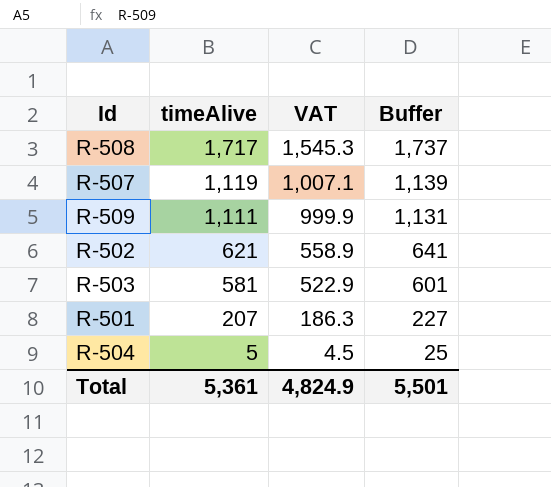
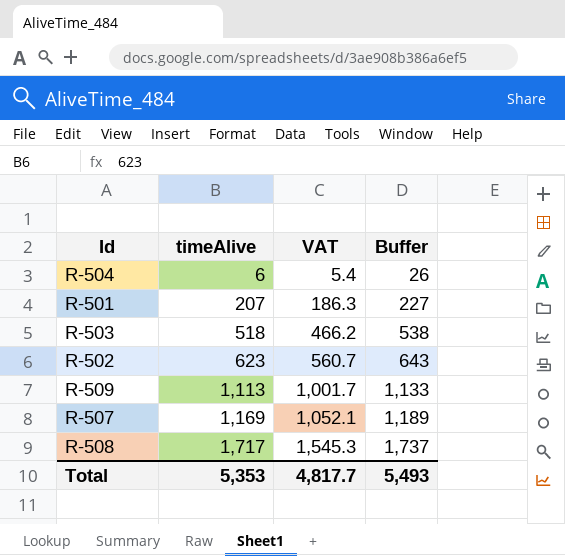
row order: timeAlive descending -> timeAlive ascending
R-504 | timeAlive: 5 -> 6
R-504 | VAT: 4.5 -> 5.4
R-504 | Buffer: 25 -> 26
R-503 | timeAlive: 581 -> 518
R-503 | VAT: 522.9 -> 466.2
R-503 | Buffer: 601 -> 538
R-502 | timeAlive: 621 -> 623
R-502 | VAT: 558.9 -> 560.7
R-502 | Buffer: 641 -> 643
R-509 | timeAlive: 1,111 -> 1,113
R-509 | VAT: 999.9 -> 1,001.7
R-509 | Buffer: 1,131 -> 1,133
R-507 | timeAlive: 1,119 -> 1,169
R-507 | VAT: 1,007.1 -> 1,052.1
R-507 | Buffer: 1,139 -> 1,189
Total | timeAlive: 5,361 -> 5,353
Total | VAT: 4,824.9 -> 4,817.7
Total | Buffer: 5,501 -> 5,493

